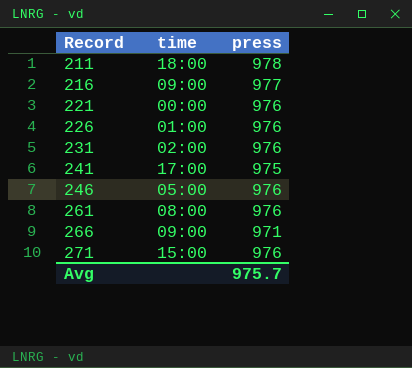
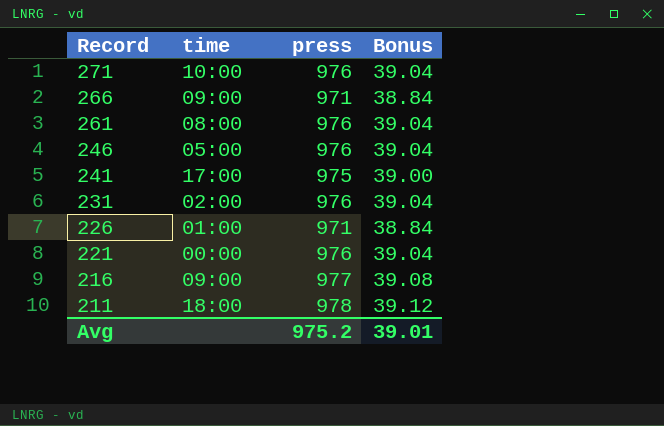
row order: Record ascending -> Record descending
column Bonus | formula: none -> [press] * 0.04
271 | time: 15:00 -> 10:00
226 | press: 976 -> 971
Avg | press: 975.7 -> 975.2

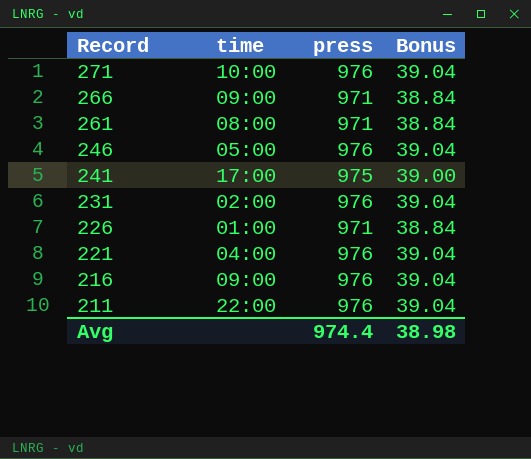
261 | press: 976 -> 971
261 | Bonus: 39.04 -> 38.84
221 | time: 00:00 -> 04:00
216 | press: 977 -> 976
216 | Bonus: 39.08 -> 39.04
211 | time: 18:00 -> 22:00
211 | press: 978 -> 976
211 | Bonus: 39.12 -> 39.04
Avg | press: 975.2 -> 974.4
Avg | Bonus: 39.01 -> 38.98

